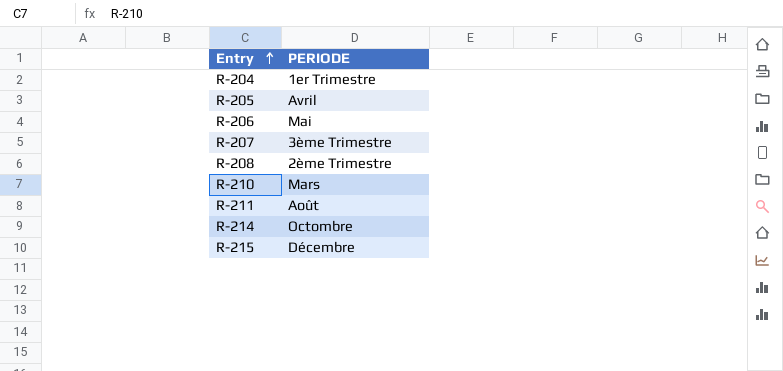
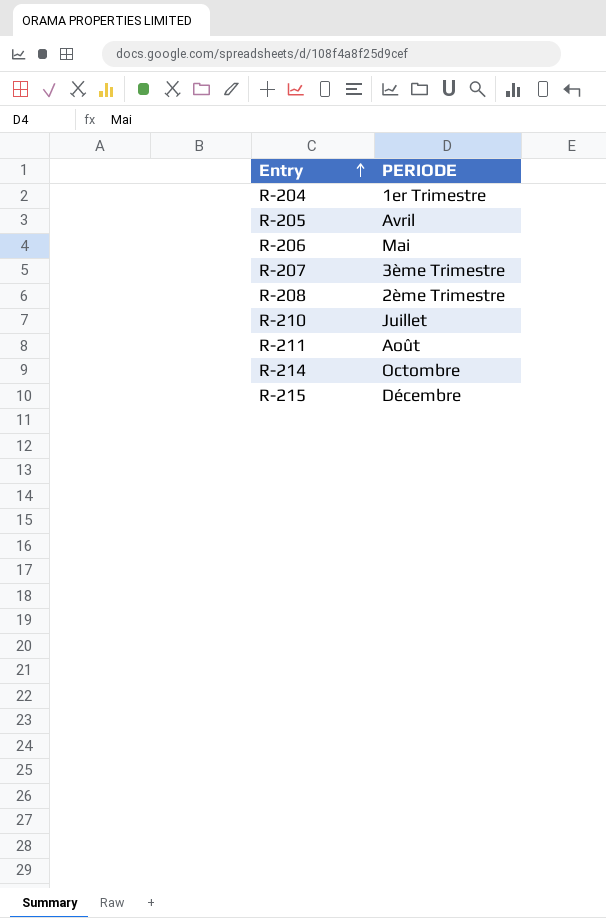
R-210 | PERIODE: Mars -> Juillet

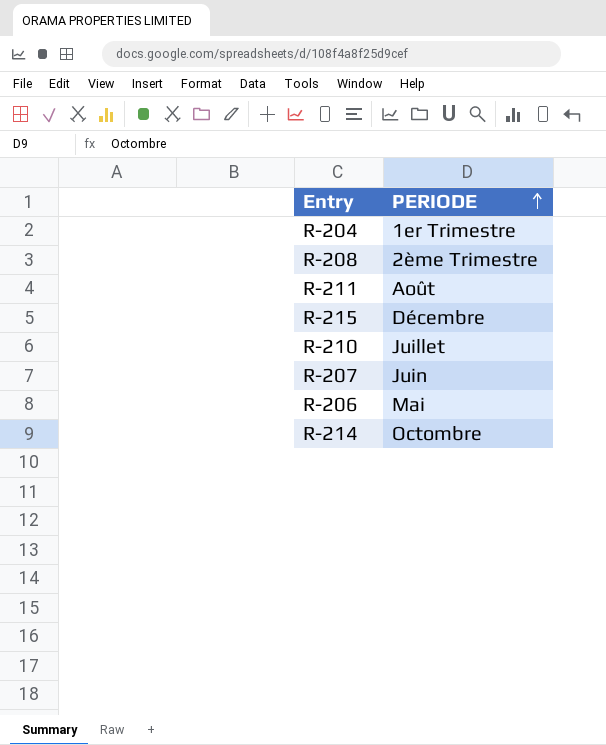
row order: Entry ascending -> PERIODE ascending
row R-205: Avril -> none
R-207 | PERIODE: 3ème Trimestre -> Juin

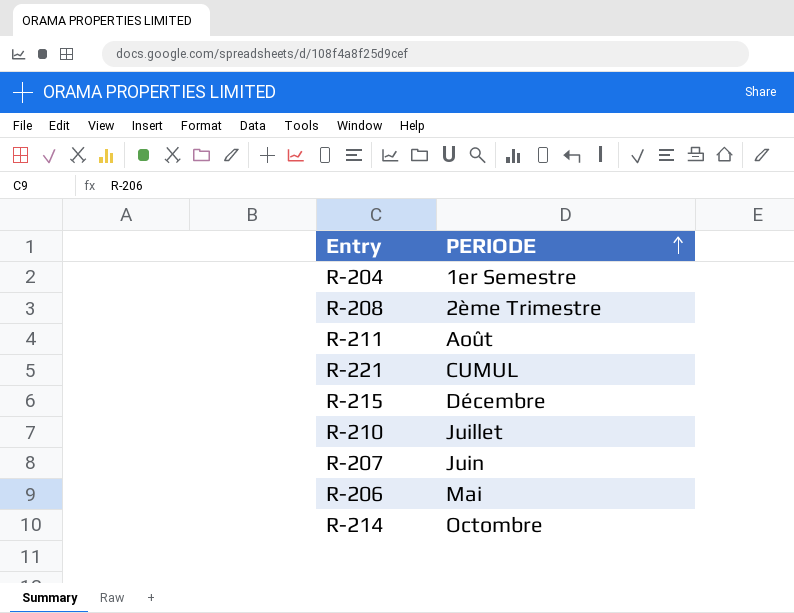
R-204 | PERIODE: 1er Trimestre -> 1er Semestre
row R-221: none -> CUMUL

